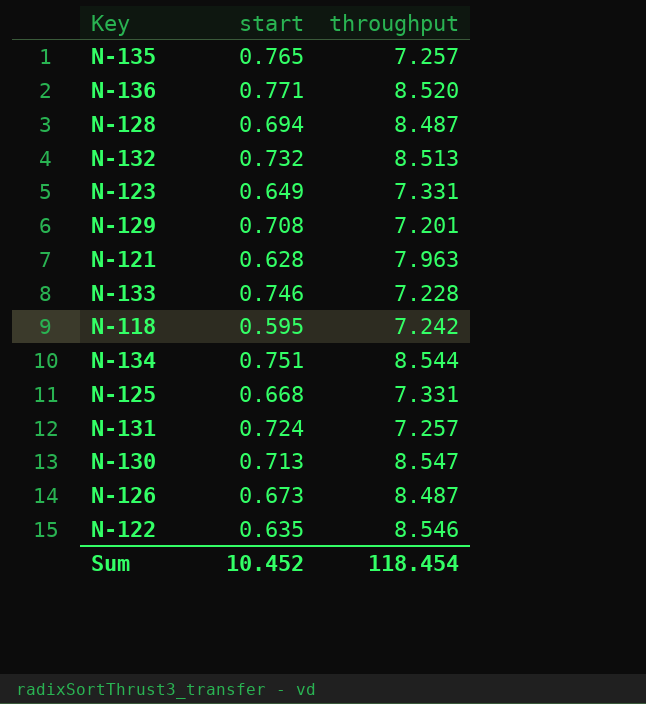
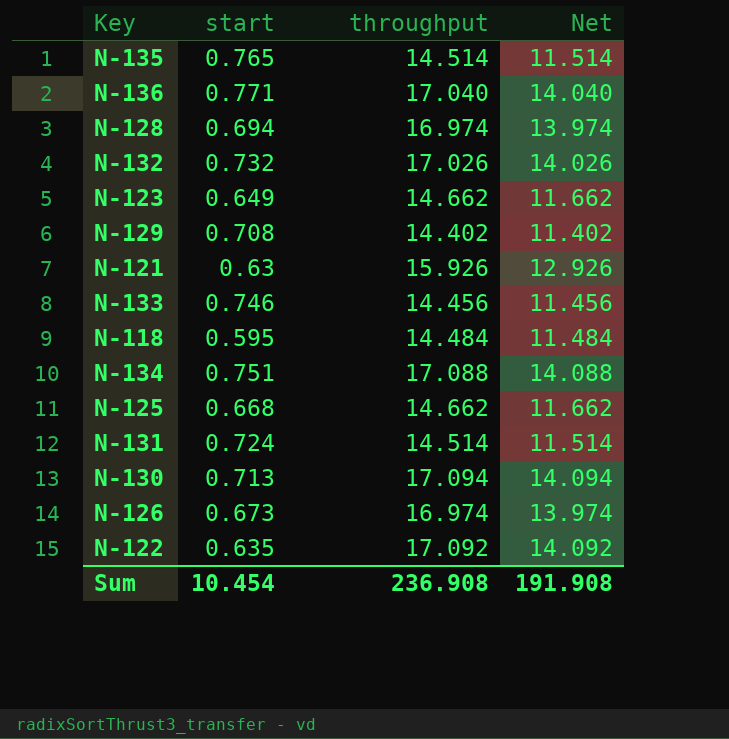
column Net | formula: none -> [throughput] - 3
N-135 | throughput: 7.257 -> 14.514
N-136 | throughput: 8.520 -> 17.040
N-128 | throughput: 8.487 -> 16.974
N-132 | throughput: 8.513 -> 17.026
N-123 | throughput: 7.331 -> 14.662
N-129 | throughput: 7.201 -> 14.402
N-121 | start: 0.628 -> 0.63
N-121 | throughput: 7.963 -> 15.926
N-133 | throughput: 7.228 -> 14.456
N-118 | throughput: 7.242 -> 14.484
N-134 | throughput: 8.544 -> 17.088
N-125 | throughput: 7.331 -> 14.662
N-131 | throughput: 7.257 -> 14.514
N-130 | throughput: 8.547 -> 17.094
N-126 | throughput: 8.487 -> 16.974
N-122 | throughput: 8.546 -> 17.092
Sum | start: 10.452 -> 10.454
Sum | throughput: 118.454 -> 236.908

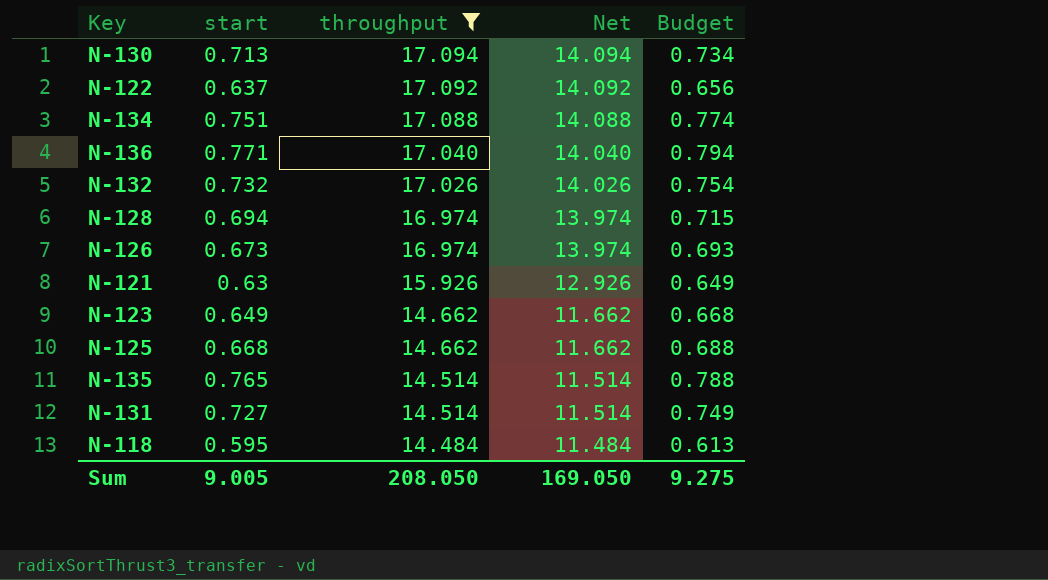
filter: none -> throughput >= 14.484
row order: none -> throughput descending
column Budget | formula: none -> [start] * 1.03
N-122 | start: 0.635 -> 0.637
N-131 | start: 0.724 -> 0.727
Sum | start: 10.454 -> 9.005
Sum | throughput: 236.908 -> 208.050
Sum | Net: 191.908 -> 169.050

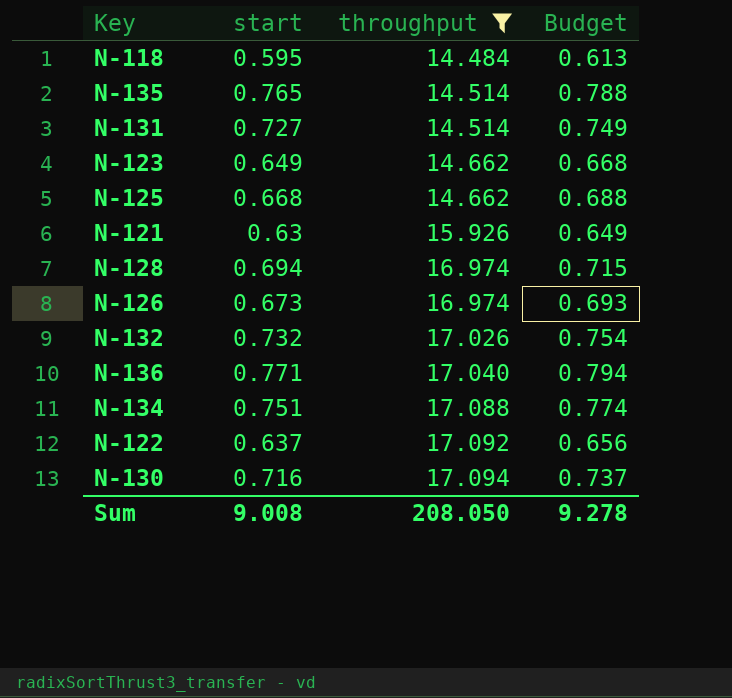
row order: throughput descending -> throughput ascending
column Net | formula: [throughput] - 3 -> none
N-130 | start: 0.713 -> 0.716
N-130 | Budget: 0.734 -> 0.737
Sum | start: 9.005 -> 9.008
Sum | Budget: 9.275 -> 9.278

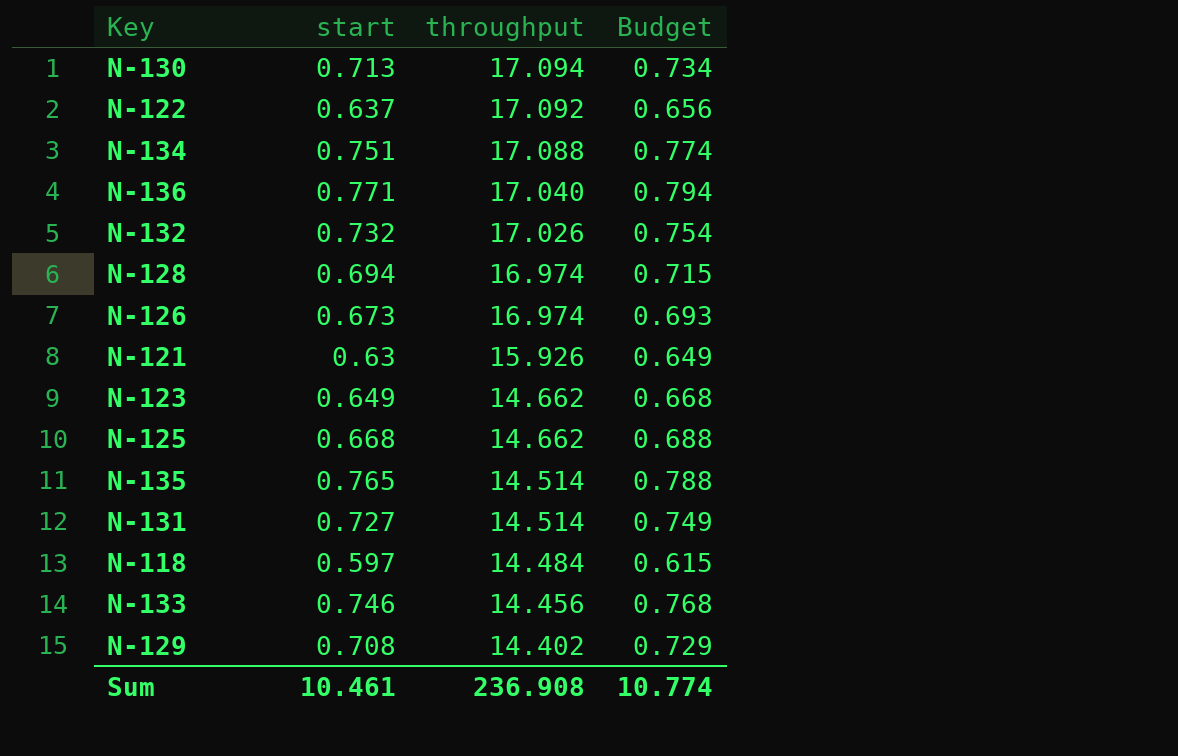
filter: throughput >= 14.484 -> none
row order: throughput ascending -> throughput descending
N-130 | start: 0.716 -> 0.713
N-130 | Budget: 0.737 -> 0.734
N-118 | start: 0.595 -> 0.597
N-118 | Budget: 0.613 -> 0.615
Sum | start: 9.008 -> 10.461
Sum | throughput: 208.050 -> 236.908
Sum | Budget: 9.278 -> 10.774

